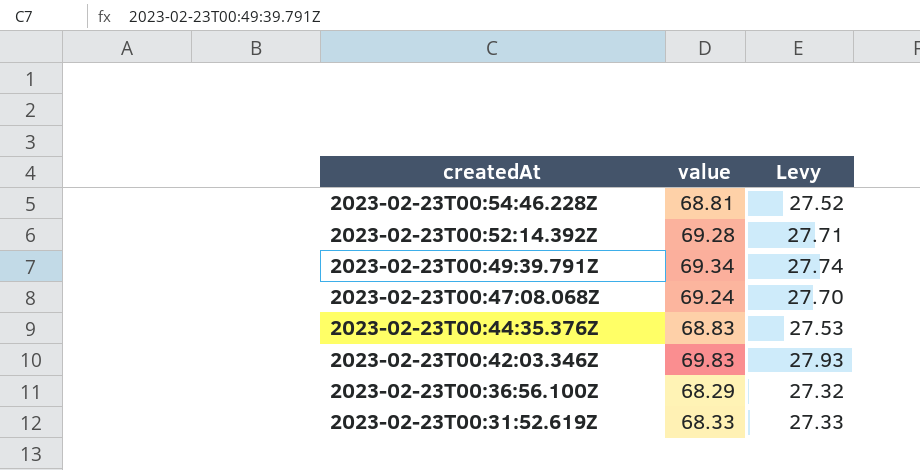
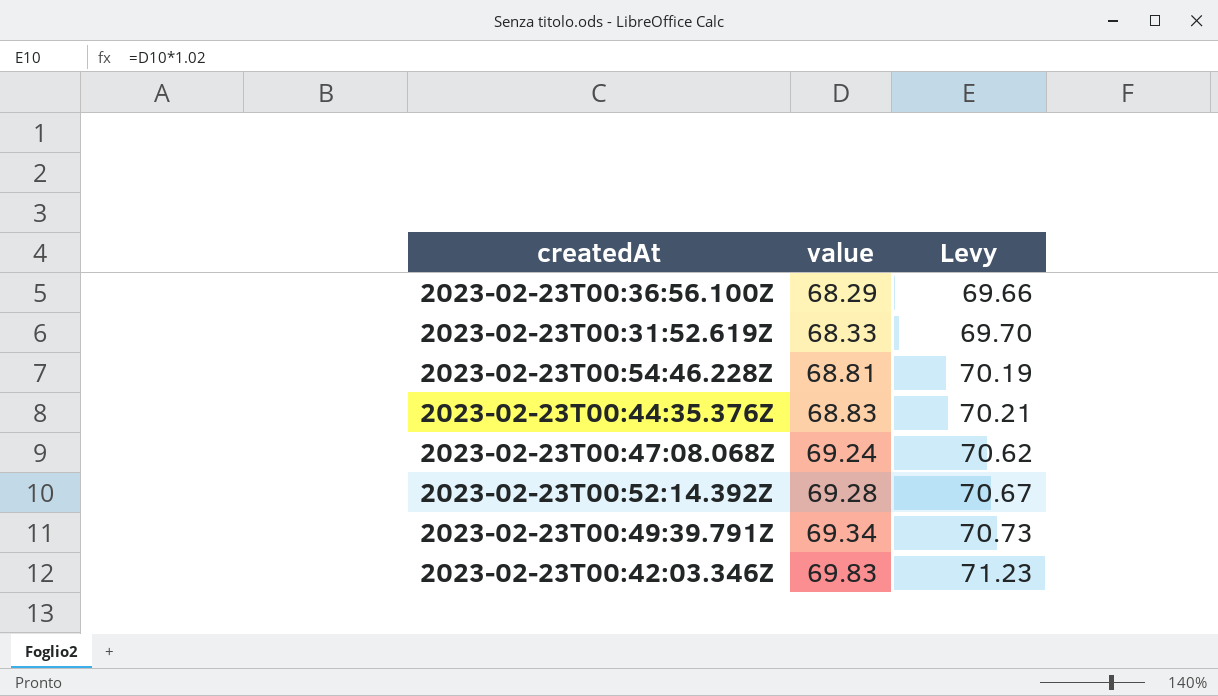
row order: createdAt descending -> value ascending
column Levy | formula: [value] * 0.4 -> [value] * 1.02

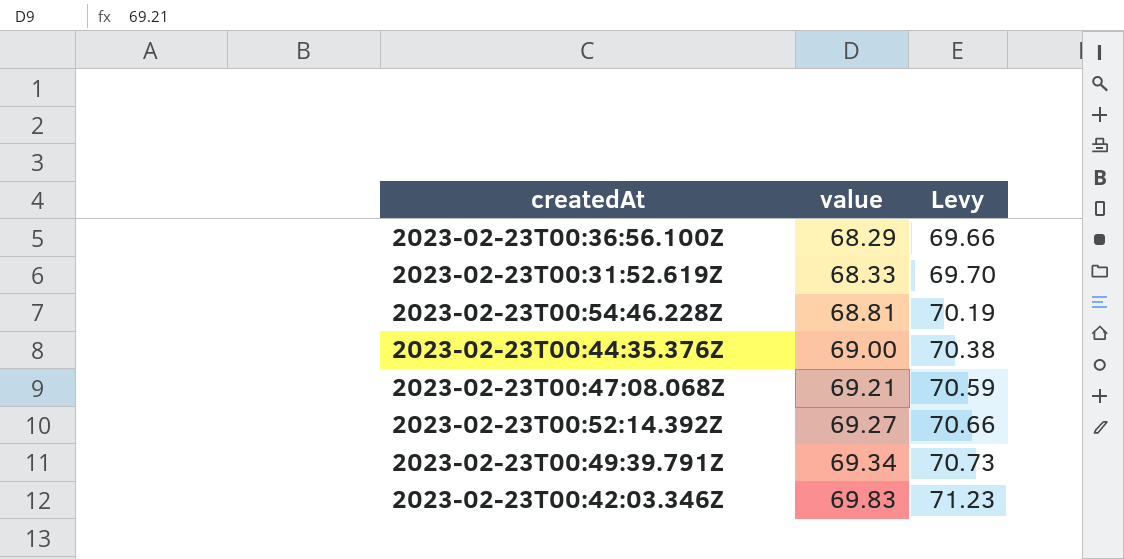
2023-02-23T00:44:35.376Z | value: 68.83 -> 69.00
2023-02-23T00:44:35.376Z | Levy: 70.21 -> 70.38
2023-02-23T00:47:08.068Z | value: 69.24 -> 69.21
2023-02-23T00:47:08.068Z | Levy: 70.62 -> 70.59
2023-02-23T00:52:14.392Z | value: 69.28 -> 69.27
2023-02-23T00:52:14.392Z | Levy: 70.67 -> 70.66

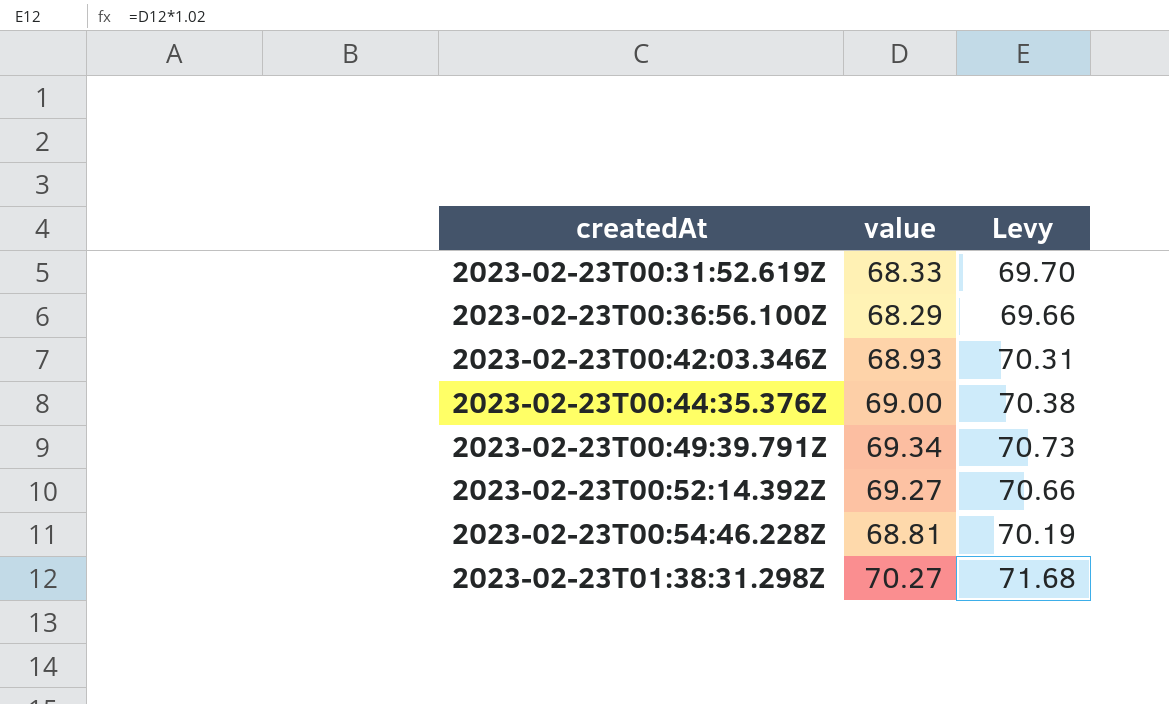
row order: value ascending -> createdAt ascending
row 2023-02-23T00:47:08.068Z: 69.21 | 70.59 -> none
2023-02-23T00:42:03.346Z | value: 69.83 -> 68.93
2023-02-23T00:42:03.346Z | Levy: 71.23 -> 70.31
row 2023-02-23T01:38:31.298Z: none -> 70.27 | 71.68

